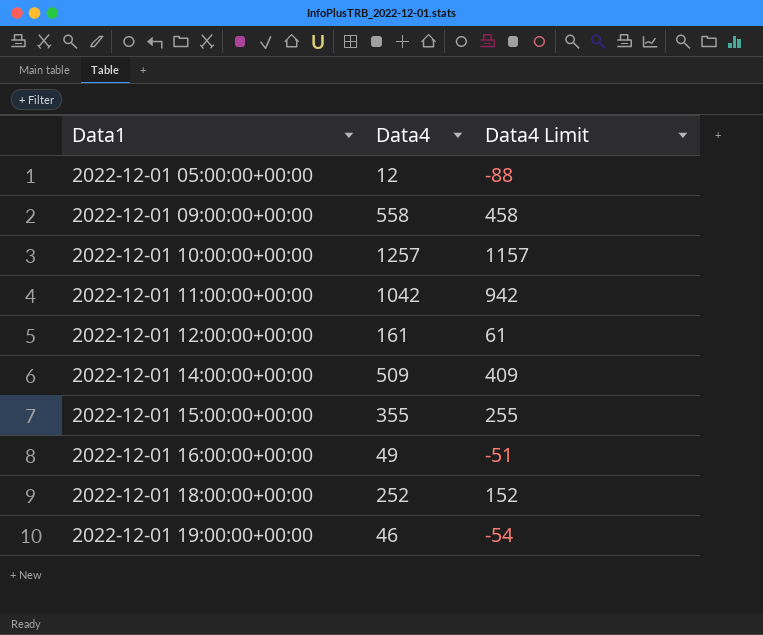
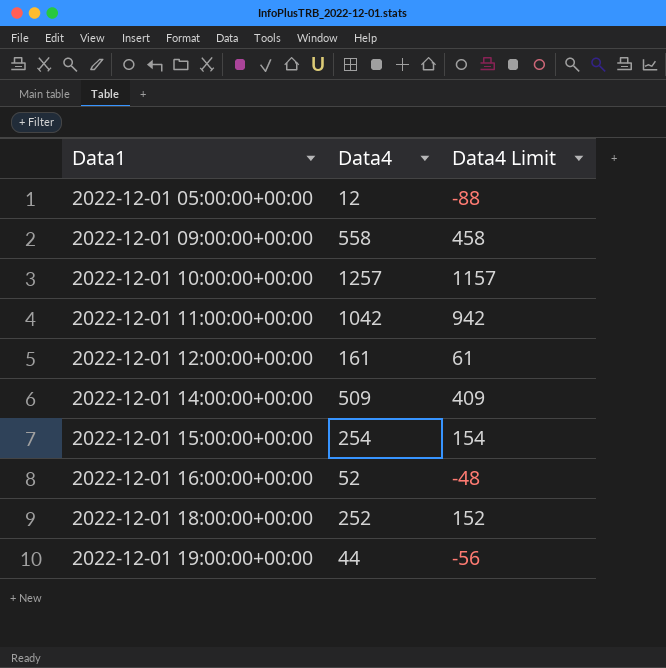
2022-12-01 15:00:00+00:00 | Data4: 355 -> 254
2022-12-01 15:00:00+00:00 | Data4 Limit: 255 -> 154
2022-12-01 16:00:00+00:00 | Data4: 49 -> 52
2022-12-01 16:00:00+00:00 | Data4 Limit: -51 -> -48
2022-12-01 19:00:00+00:00 | Data4: 46 -> 44
2022-12-01 19:00:00+00:00 | Data4 Limit: -54 -> -56

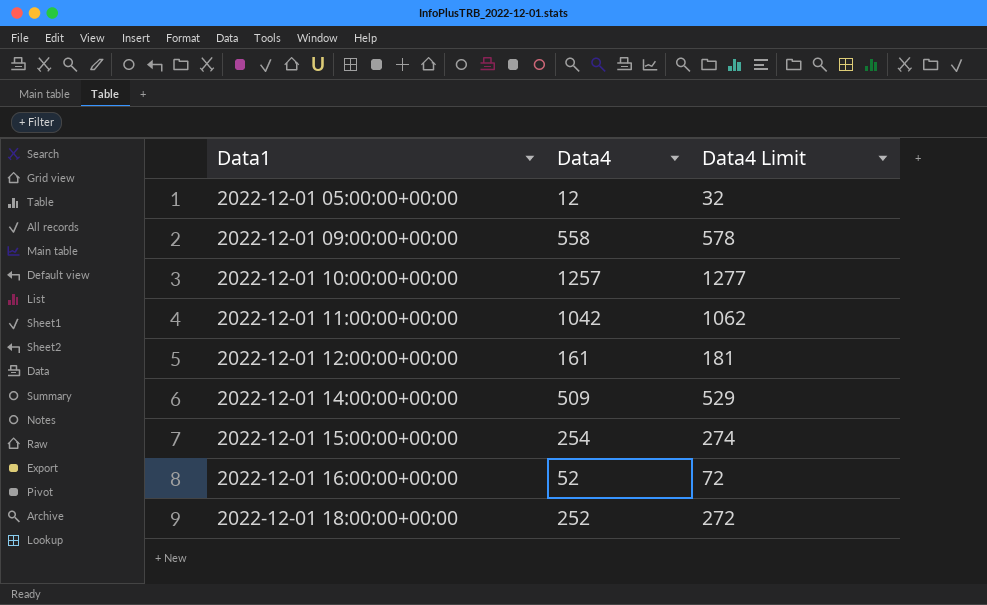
column Data4 Limit | formula: [Data4] - 100 -> [Data4] + 20
row 2022-12-01 19:00:00+00:00: 44 | -56 -> none

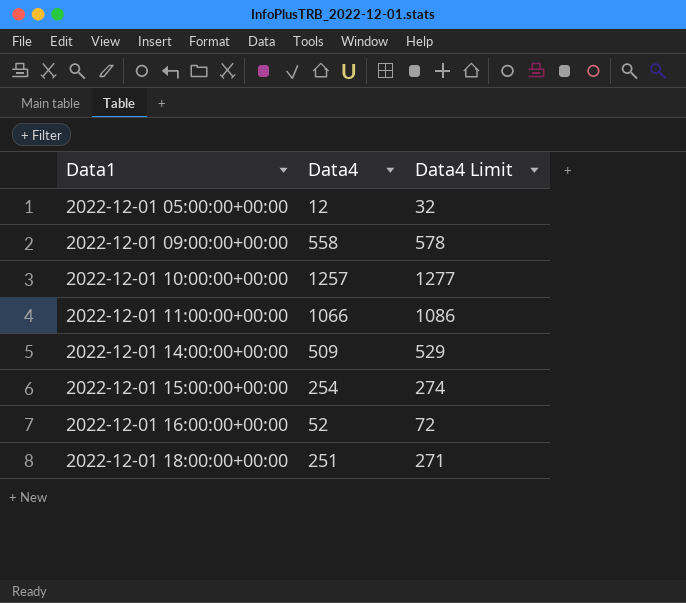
row 2022-12-01 12:00:00+00:00: 161 | 181 -> none
2022-12-01 11:00:00+00:00 | Data4: 1042 -> 1066
2022-12-01 11:00:00+00:00 | Data4 Limit: 1062 -> 1086
2022-12-01 18:00:00+00:00 | Data4: 252 -> 251
2022-12-01 18:00:00+00:00 | Data4 Limit: 272 -> 271

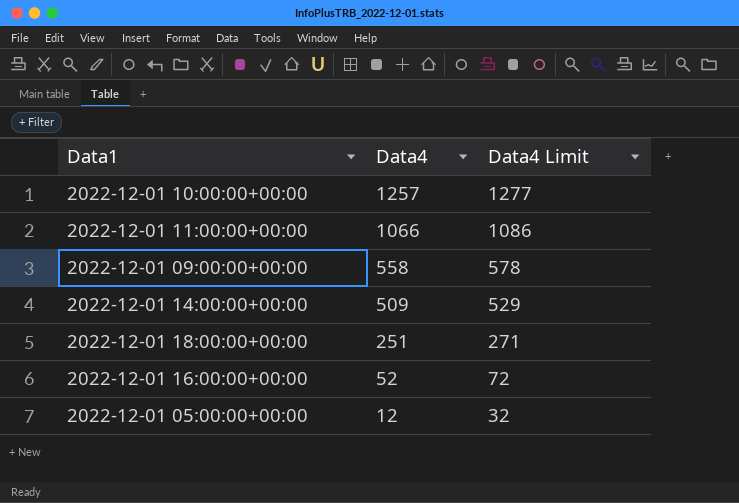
row order: Data1 ascending -> Data4 descending
row 2022-12-01 15:00:00+00:00: 254 | 274 -> none

